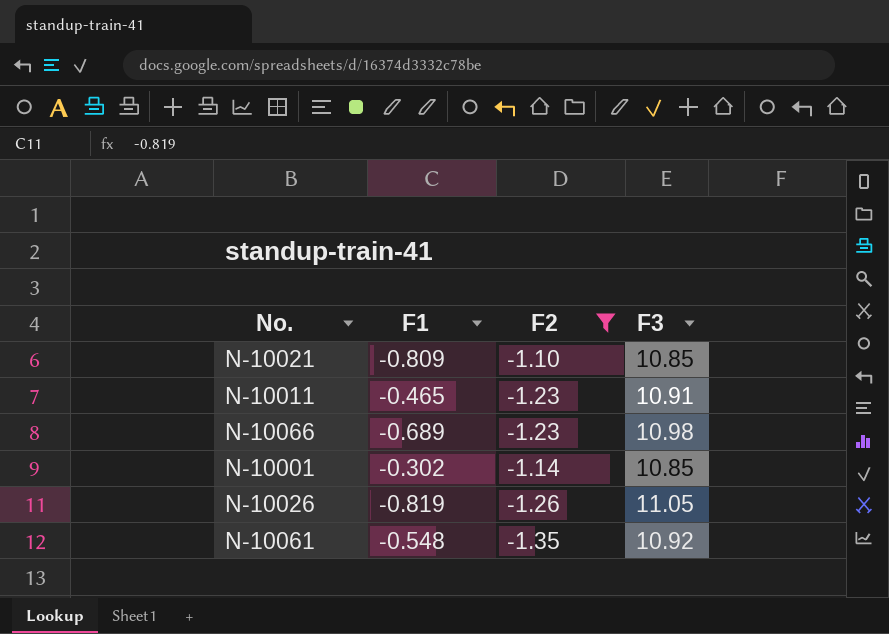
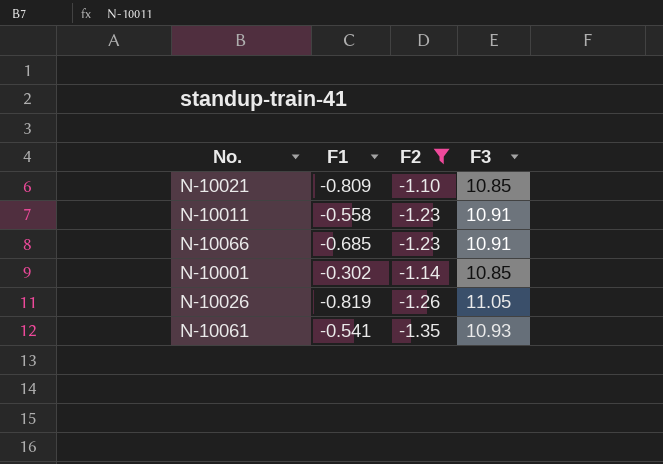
N-10011 | F1: -0.465 -> -0.558
N-10066 | F1: -0.689 -> -0.685
N-10066 | F3: 10.98 -> 10.91
N-10061 | F1: -0.548 -> -0.541
N-10061 | F3: 10.92 -> 10.93

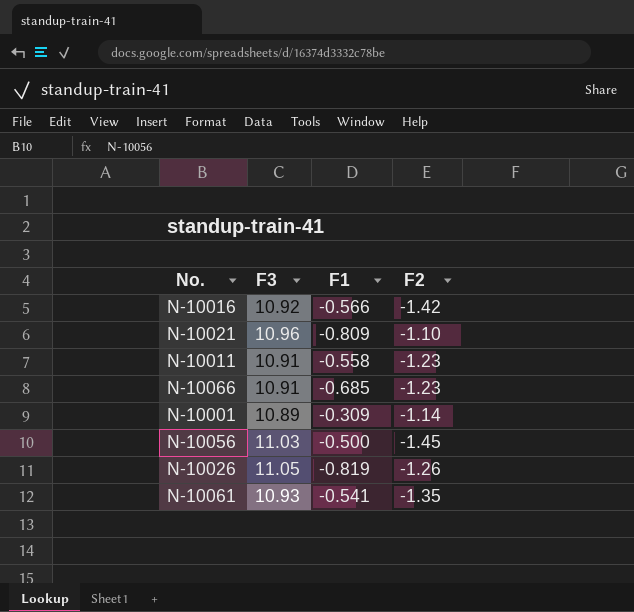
filter: F2 >= -1.35 -> none
column F3 | position: 4 -> 2
N-10021 | F3: 10.85 -> 10.96
N-10001 | F3: 10.85 -> 10.89
N-10001 | F1: -0.302 -> -0.309

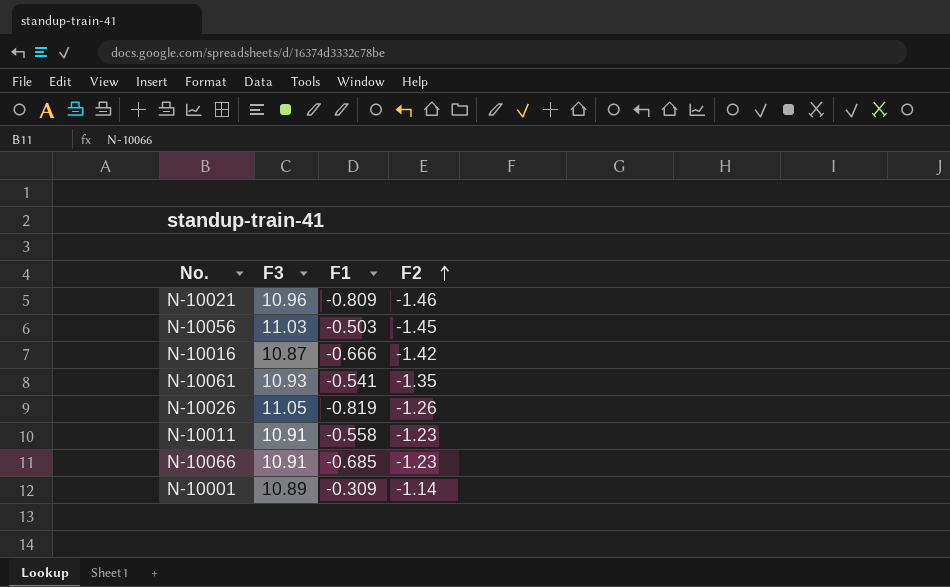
row order: none -> F2 ascending
N-10021 | F2: -1.10 -> -1.46
N-10056 | F1: -0.500 -> -0.503
N-10016 | F3: 10.92 -> 10.87
N-10016 | F1: -0.566 -> -0.666

